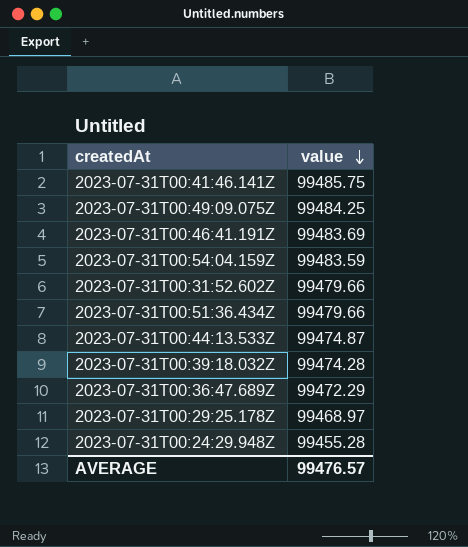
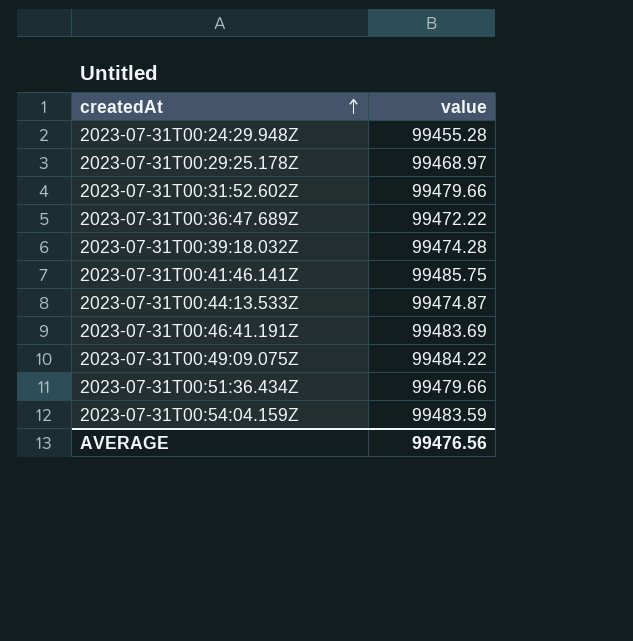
row order: value descending -> createdAt ascending
2023-07-31T00:36:47.689Z | value: 99472.29 -> 99472.22
2023-07-31T00:49:09.075Z | value: 99484.25 -> 99484.22
AVERAGE | value: 99476.57 -> 99476.56

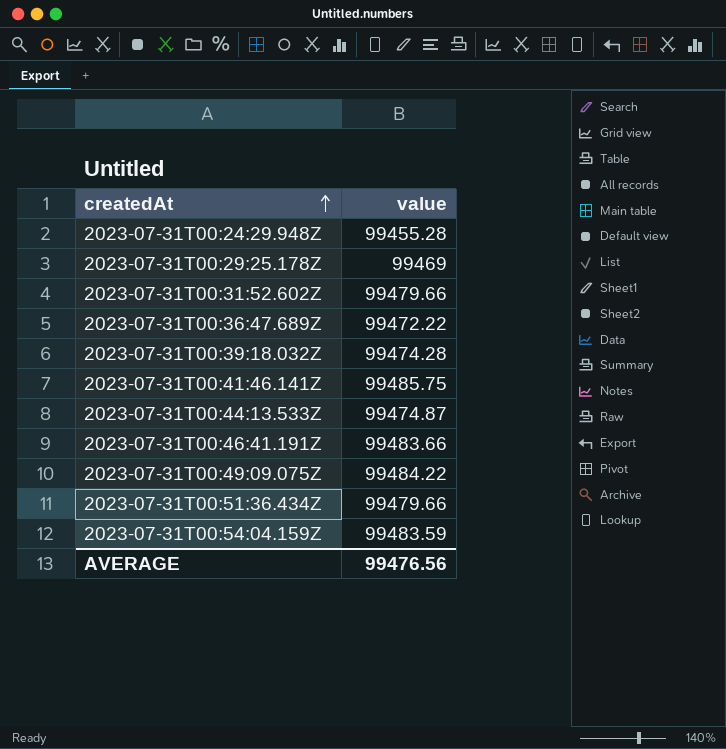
2023-07-31T00:29:25.178Z | value: 99468.97 -> 99469
2023-07-31T00:46:41.191Z | value: 99483.69 -> 99483.66

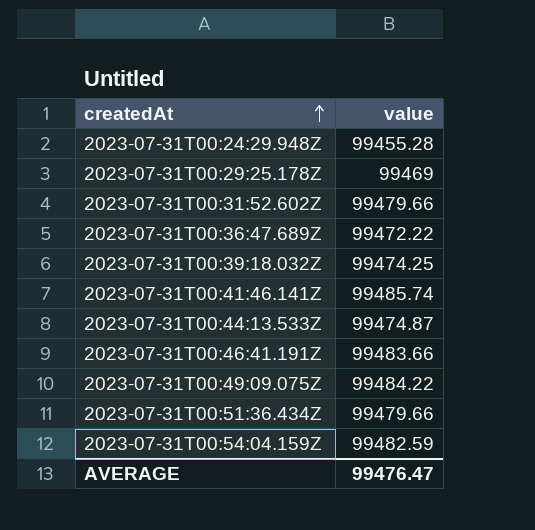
2023-07-31T00:39:18.032Z | value: 99474.28 -> 99474.25
2023-07-31T00:41:46.141Z | value: 99485.75 -> 99485.74
2023-07-31T00:54:04.159Z | value: 99483.59 -> 99482.59
AVERAGE | value: 99476.56 -> 99476.47

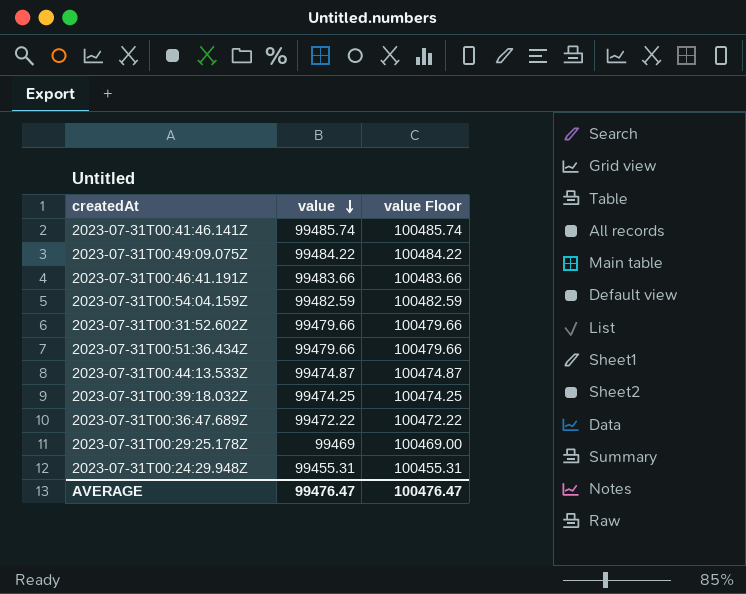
row order: createdAt ascending -> value descending
column value Floor | formula: none -> [value] + 1000
2023-07-31T00:24:29.948Z | value: 99455.28 -> 99455.31

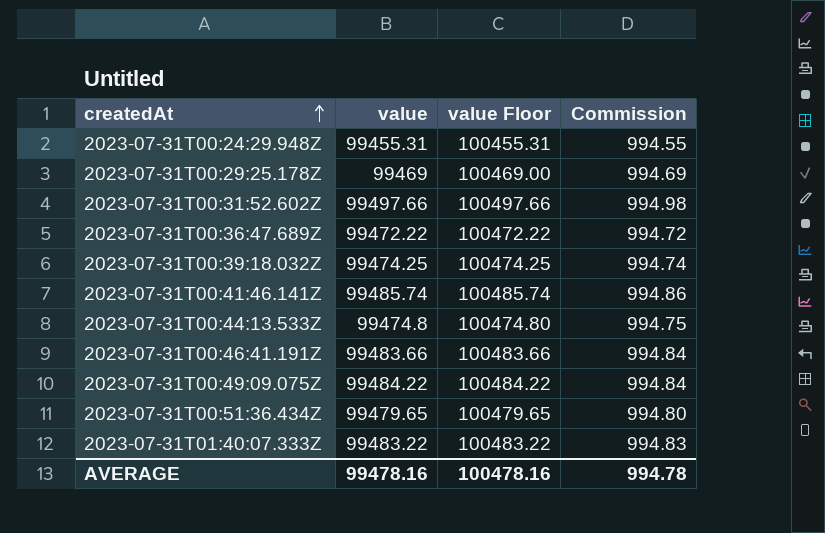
row order: value descending -> createdAt ascending
column Commission | formula: none -> [value] * 0.01
row 2023-07-31T00:54:04.159Z: 99482.59 | 100482.59 -> none
2023-07-31T00:31:52.602Z | value: 99479.66 -> 99497.66
2023-07-31T00:31:52.602Z | value Floor: 100479.66 -> 100497.66
2023-07-31T00:44:13.533Z | value: 99474.87 -> 99474.8
2023-07-31T00:44:13.533Z | value Floor: 100474.87 -> 100474.80
2023-07-31T00:51:36.434Z | value: 99479.66 -> 99479.65
2023-07-31T00:51:36.434Z | value Floor: 100479.66 -> 100479.65
row 2023-07-31T01:40:07.333Z: none -> 99483.22 | 100483.22 | 994.83
AVERAGE | value: 99476.47 -> 99478.16
AVERAGE | value Floor: 100476.47 -> 100478.16

